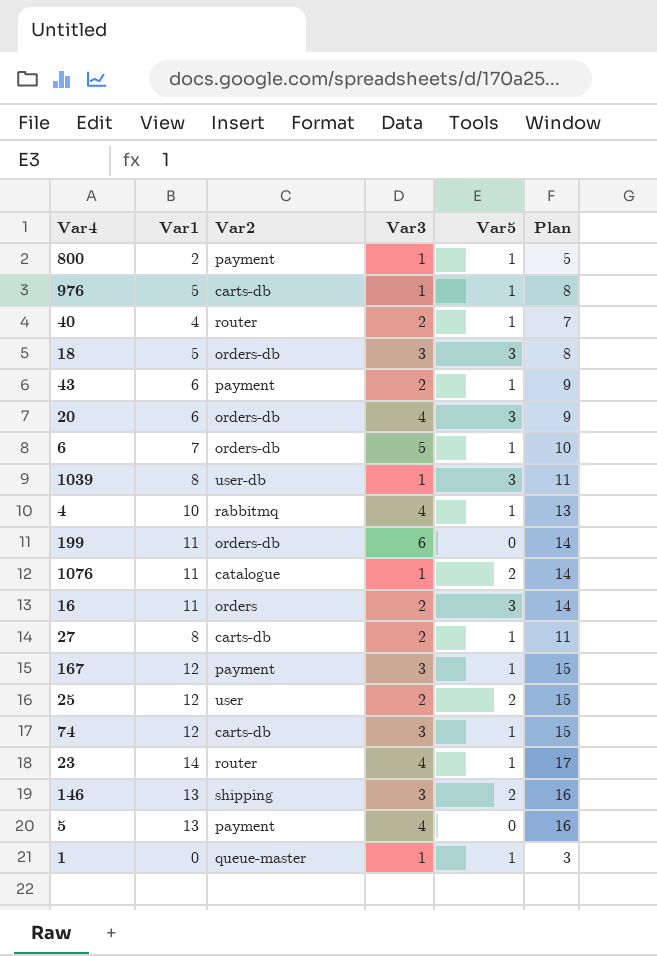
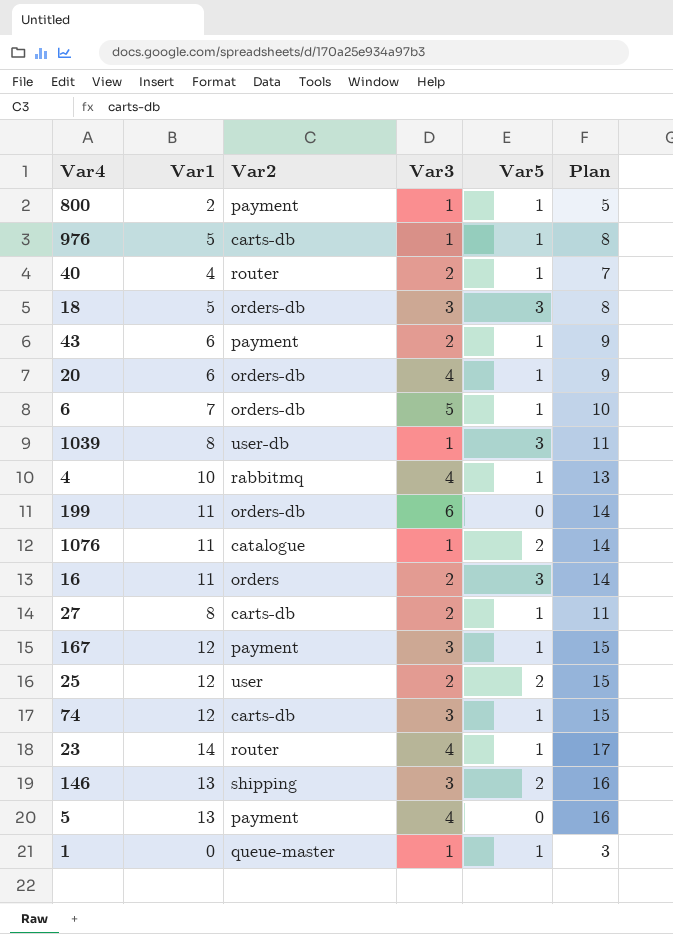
20 | Var5: 3 -> 1

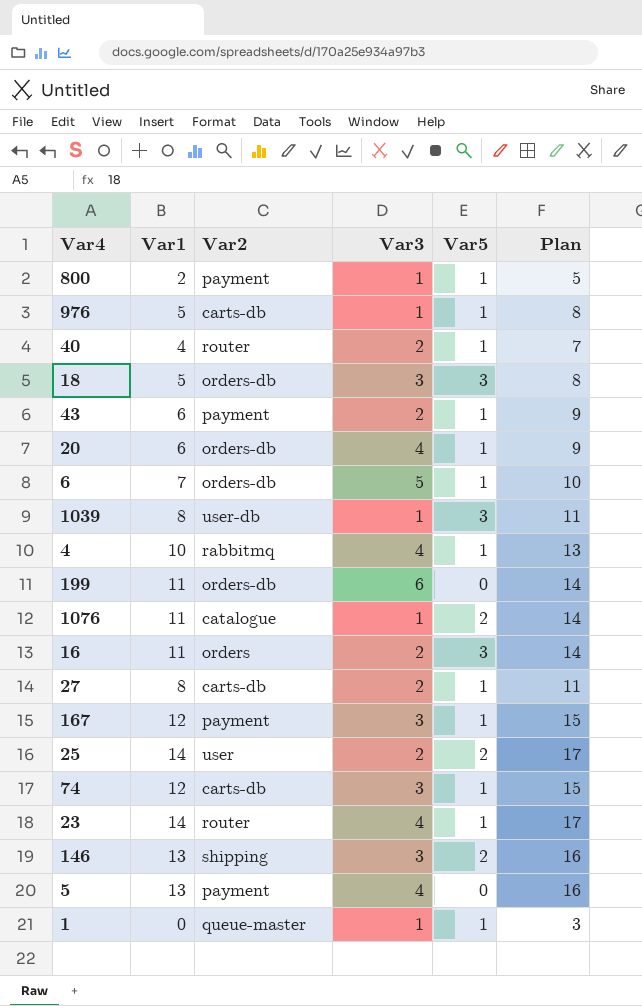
25 | Var1: 12 -> 14
25 | Plan: 15 -> 17

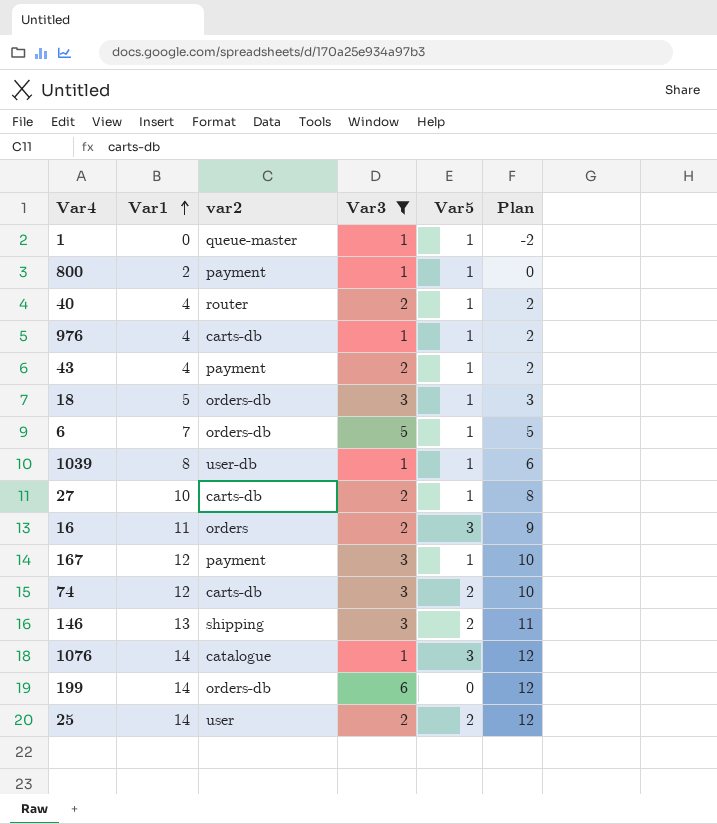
filter: none -> Var3 != 4
row order: none -> Var1 ascending
column name: Var2 -> var2
column Plan | formula: [Var1] + 3 -> [Var1] - 2
976 | Var1: 5 -> 4
43 | Var1: 6 -> 4
18 | Var5: 3 -> 1
1039 | Var5: 3 -> 1
27 | Var1: 8 -> 10
74 | Var5: 1 -> 2
1076 | Var1: 11 -> 14
1076 | Var5: 2 -> 3
199 | Var1: 11 -> 14

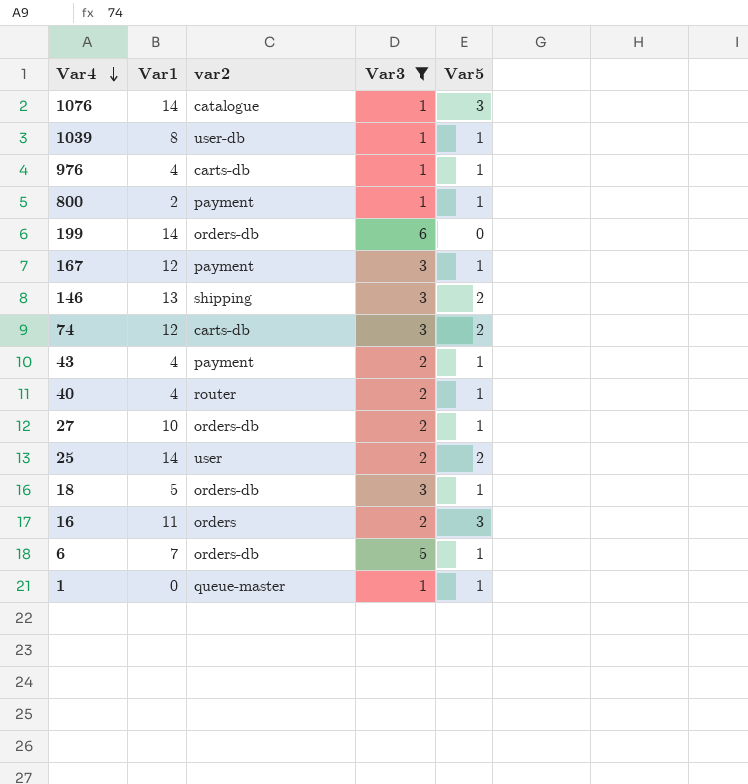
row order: Var1 ascending -> Var4 descending
column Plan | formula: [Var1] - 2 -> none
27 | var2: carts-db -> orders-db

